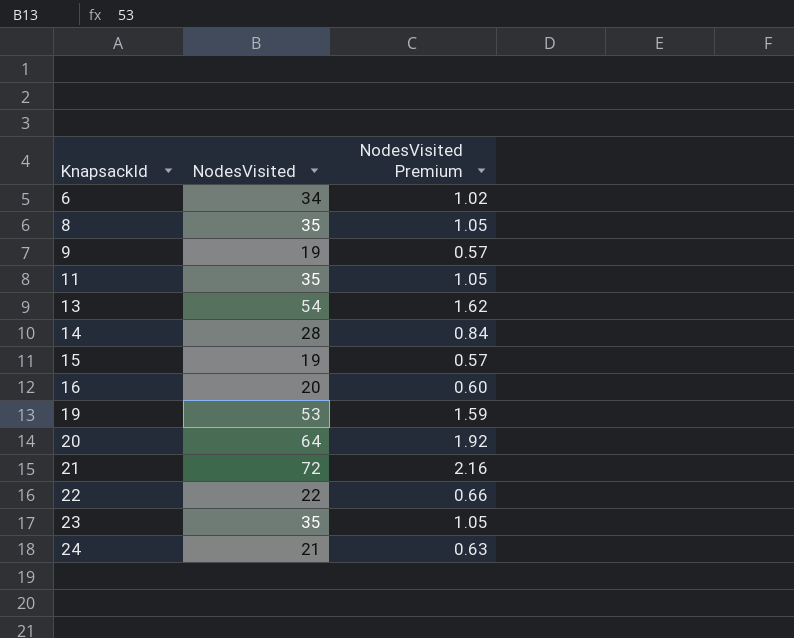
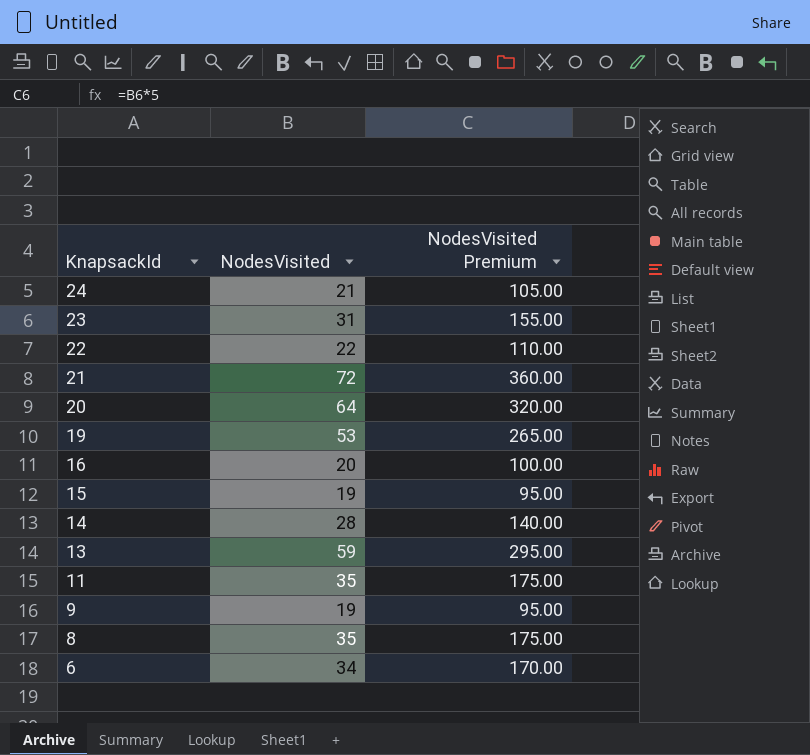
row order: KnapsackId ascending -> KnapsackId descending
column NodesVisited Premium | formula: [NodesVisited] * 0.03 -> [NodesVisited] * 5
23 | NodesVisited: 35 -> 31
13 | NodesVisited: 54 -> 59

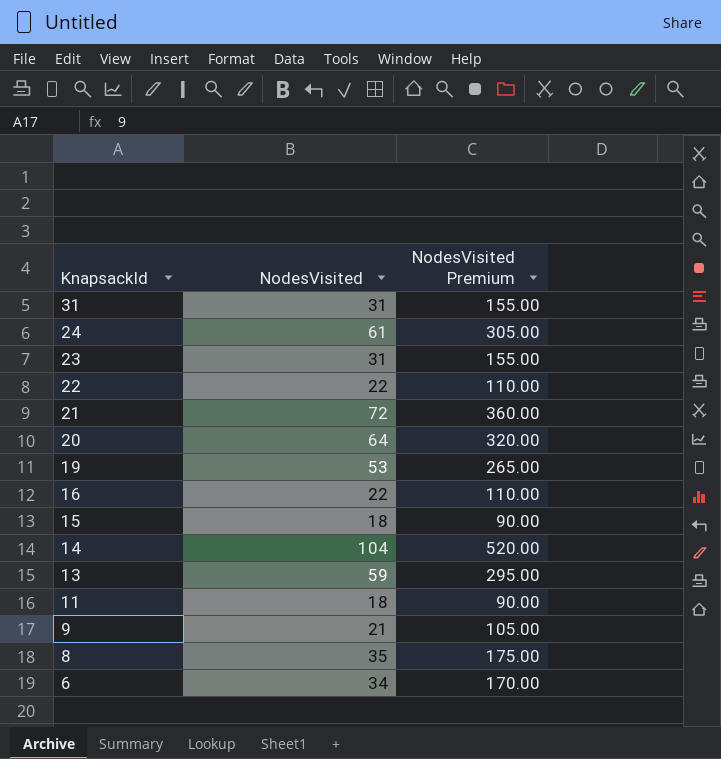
row 31: none -> 31 | 155.00
24 | NodesVisited: 21 -> 61
24 | NodesVisited Premium: 105.00 -> 305.00
16 | NodesVisited: 20 -> 22
16 | NodesVisited Premium: 100.00 -> 110.00
15 | NodesVisited: 19 -> 18
15 | NodesVisited Premium: 95.00 -> 90.00
14 | NodesVisited: 28 -> 104
14 | NodesVisited Premium: 140.00 -> 520.00
11 | NodesVisited: 35 -> 18
11 | NodesVisited Premium: 175.00 -> 90.00
9 | NodesVisited: 19 -> 21
9 | NodesVisited Premium: 95.00 -> 105.00

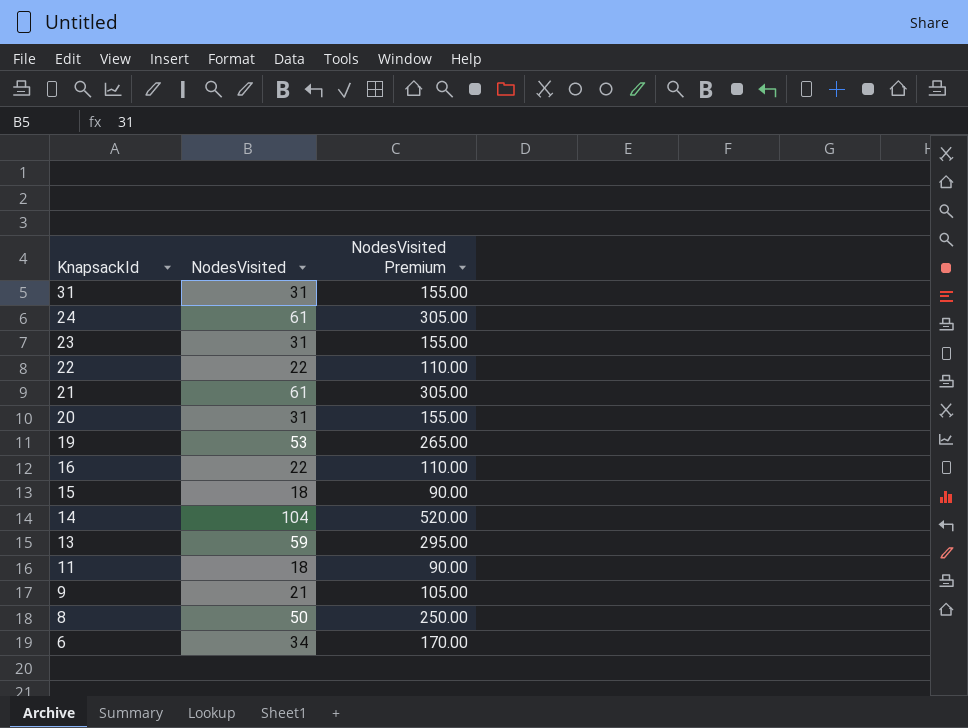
21 | NodesVisited: 72 -> 61
21 | NodesVisited Premium: 360.00 -> 305.00
20 | NodesVisited: 64 -> 31
20 | NodesVisited Premium: 320.00 -> 155.00
8 | NodesVisited: 35 -> 50
8 | NodesVisited Premium: 175.00 -> 250.00

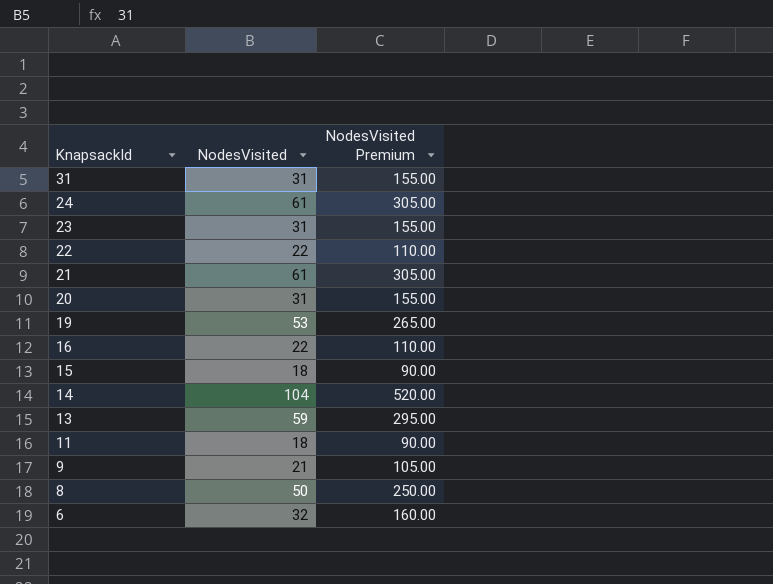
6 | NodesVisited: 34 -> 32
6 | NodesVisited Premium: 170.00 -> 160.00

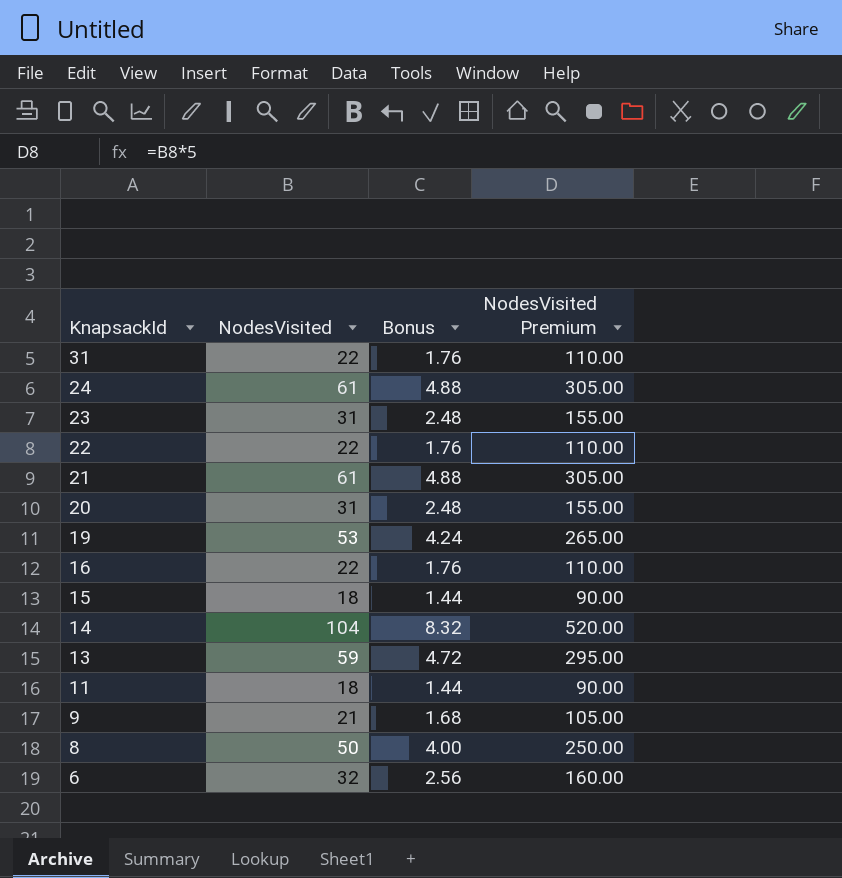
column Bonus | formula: none -> [NodesVisited] * 0.08
31 | NodesVisited: 31 -> 22
31 | NodesVisited Premium: 155.00 -> 110.00

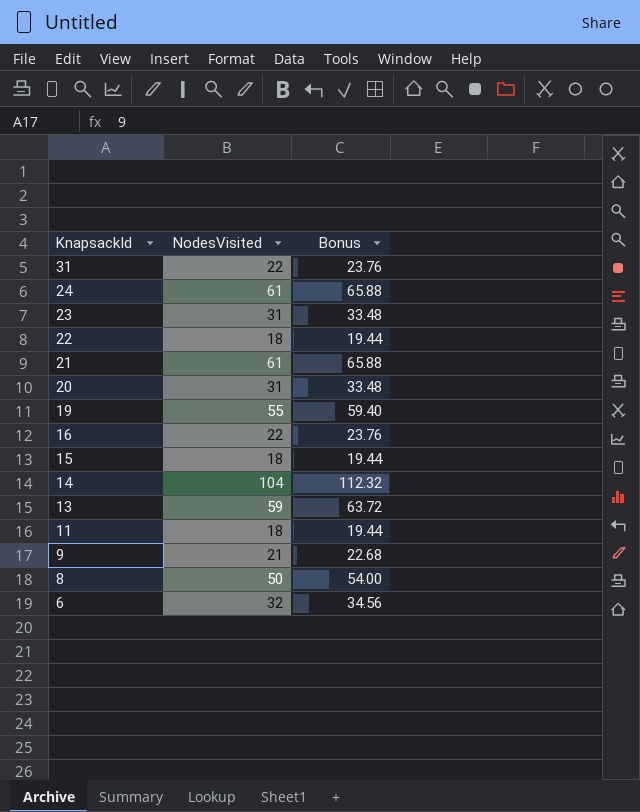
column NodesVisited Premium | formula: [NodesVisited] * 5 -> none
column Bonus | formula: [NodesVisited] * 0.08 -> [NodesVisited] * 1.08
22 | NodesVisited: 22 -> 18
19 | NodesVisited: 53 -> 55

